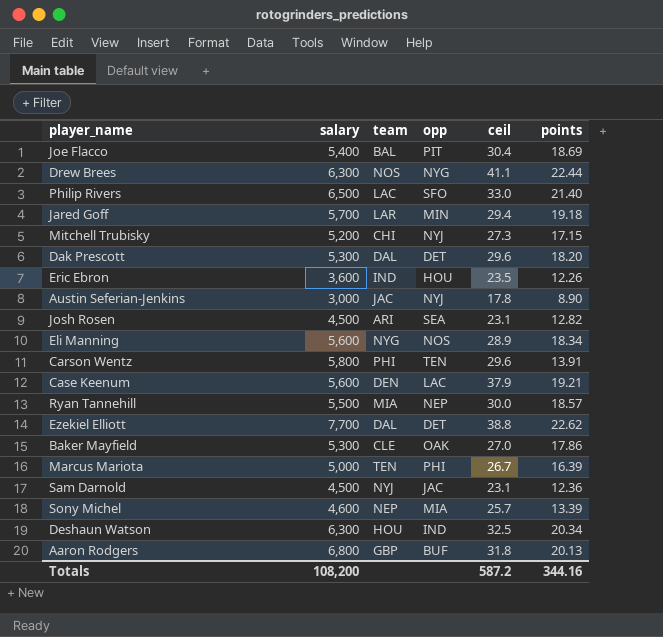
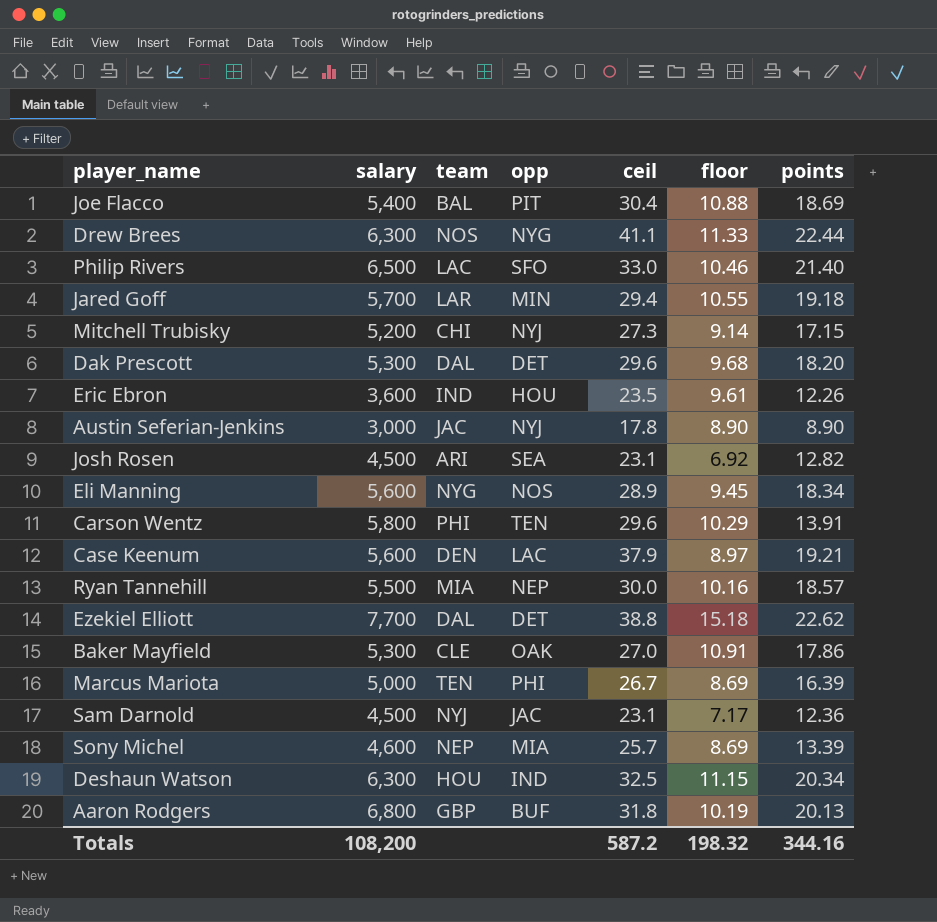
column floor | position: none -> 6

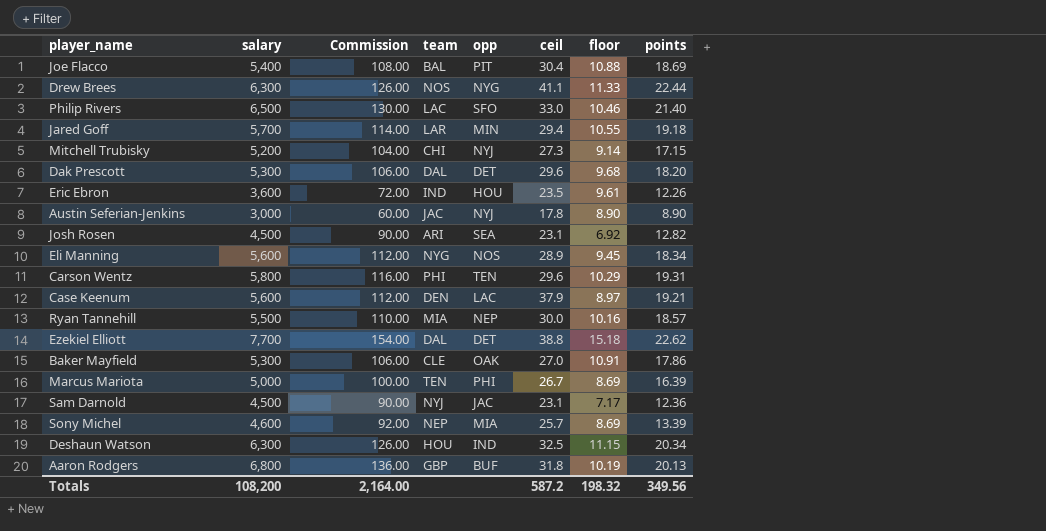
column Commission | formula: none -> [salary] * 0.02
Carson Wentz | points: 13.91 -> 19.31
Totals | points: 344.16 -> 349.56

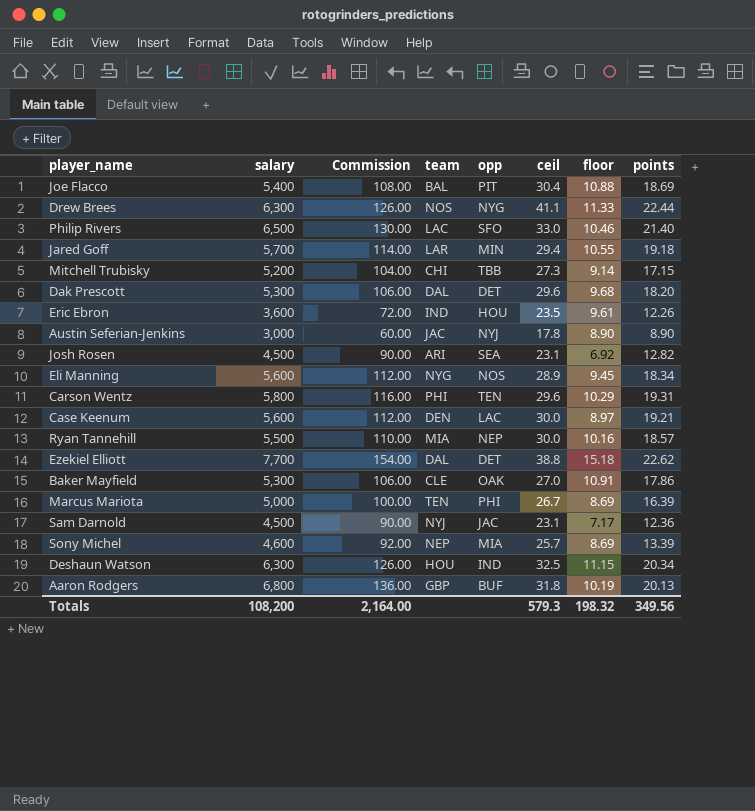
Mitchell Trubisky | opp: NYJ -> TBB
Case Keenum | ceil: 37.9 -> 30.0
Totals | ceil: 587.2 -> 579.3

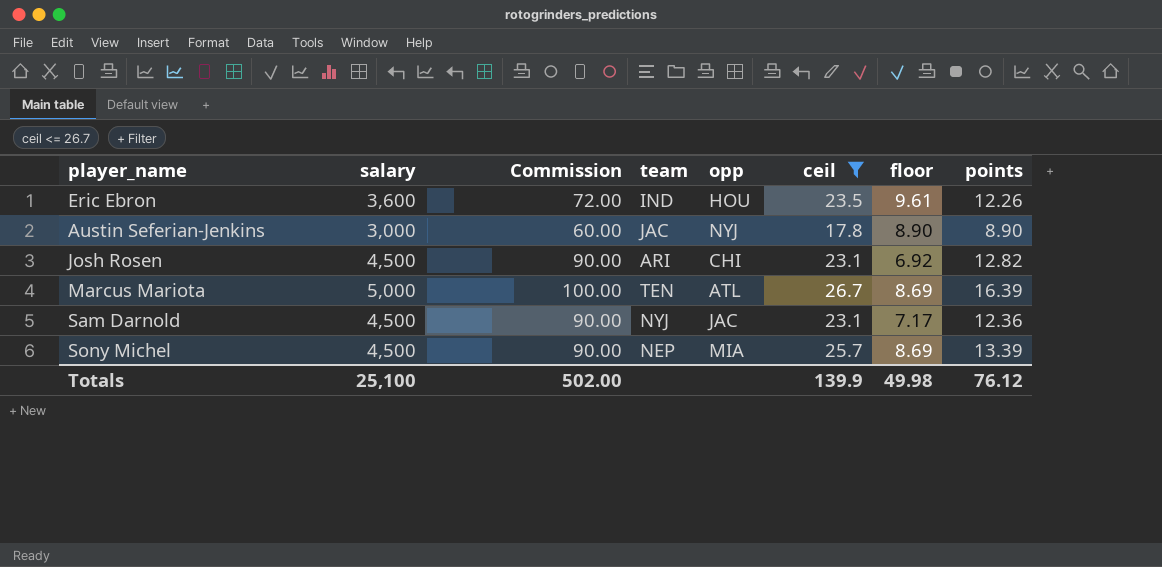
filter: none -> ceil <= 26.7
Josh Rosen | opp: SEA -> CHI
Marcus Mariota | opp: PHI -> ATL
Sony Michel | salary: 4,600 -> 4,500
Sony Michel | Commission: 92.00 -> 90.00
Totals | salary: 108,200 -> 25,100
Totals | Commission: 2,164.00 -> 502.00
Totals | ceil: 579.3 -> 139.9
Totals | floor: 198.32 -> 49.98
Totals | points: 349.56 -> 76.12

